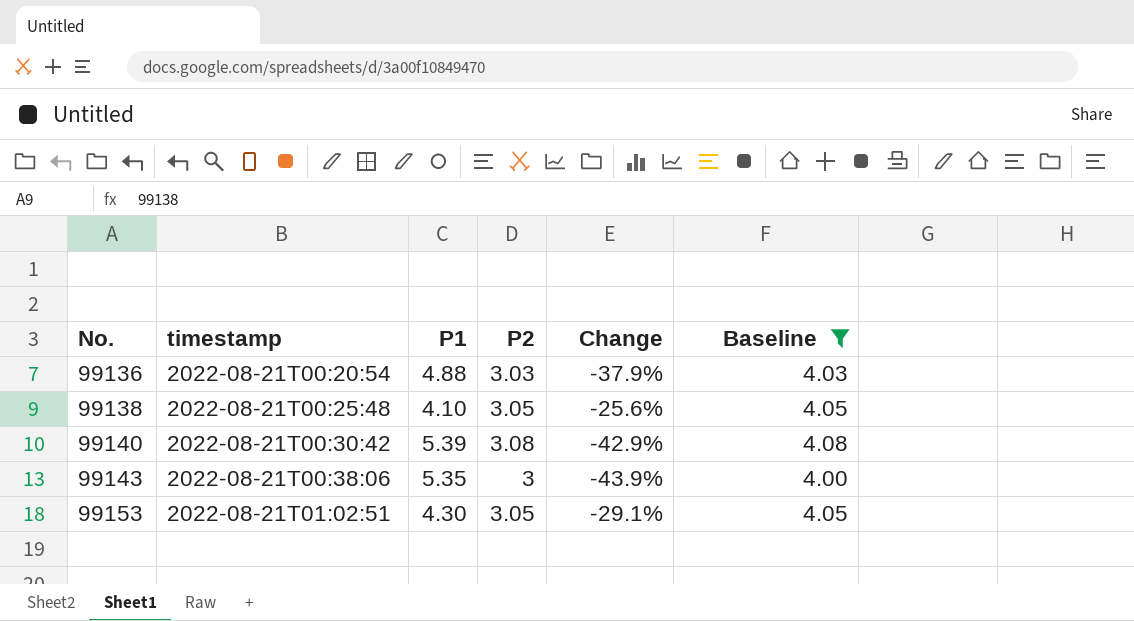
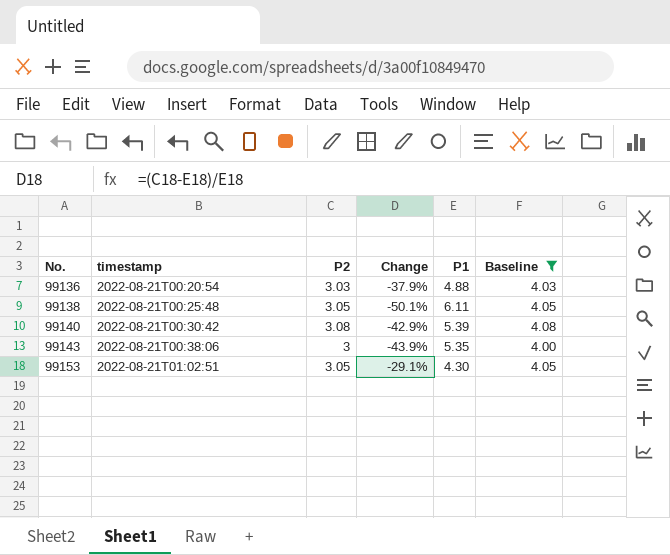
column P1 | position: 3 -> 5
99138 | Change: -25.6% -> -50.1%
99138 | P1: 4.10 -> 6.11

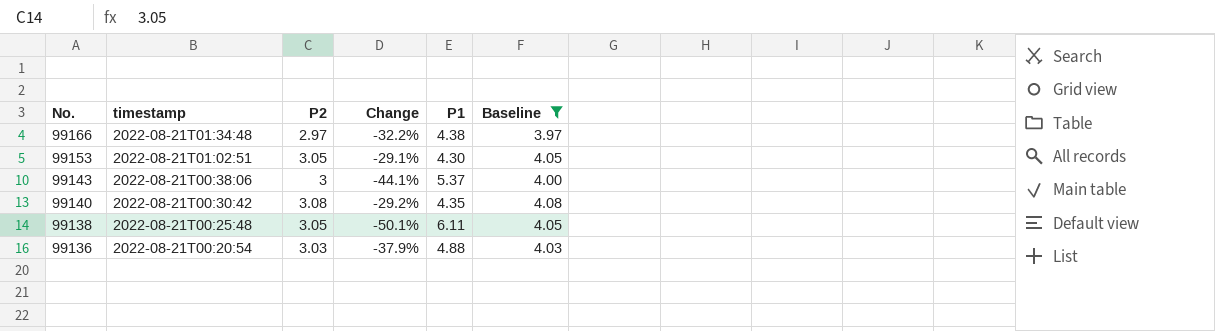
row order: No. ascending -> No. descending
row 99166: none -> 2022-08-21T01:34:48 | 2.97 | -32.2% | 4.38 | 3.97
99143 | Change: -43.9% -> -44.1%
99143 | P1: 5.35 -> 5.37
99140 | Change: -42.9% -> -29.2%
99140 | P1: 5.39 -> 4.35

